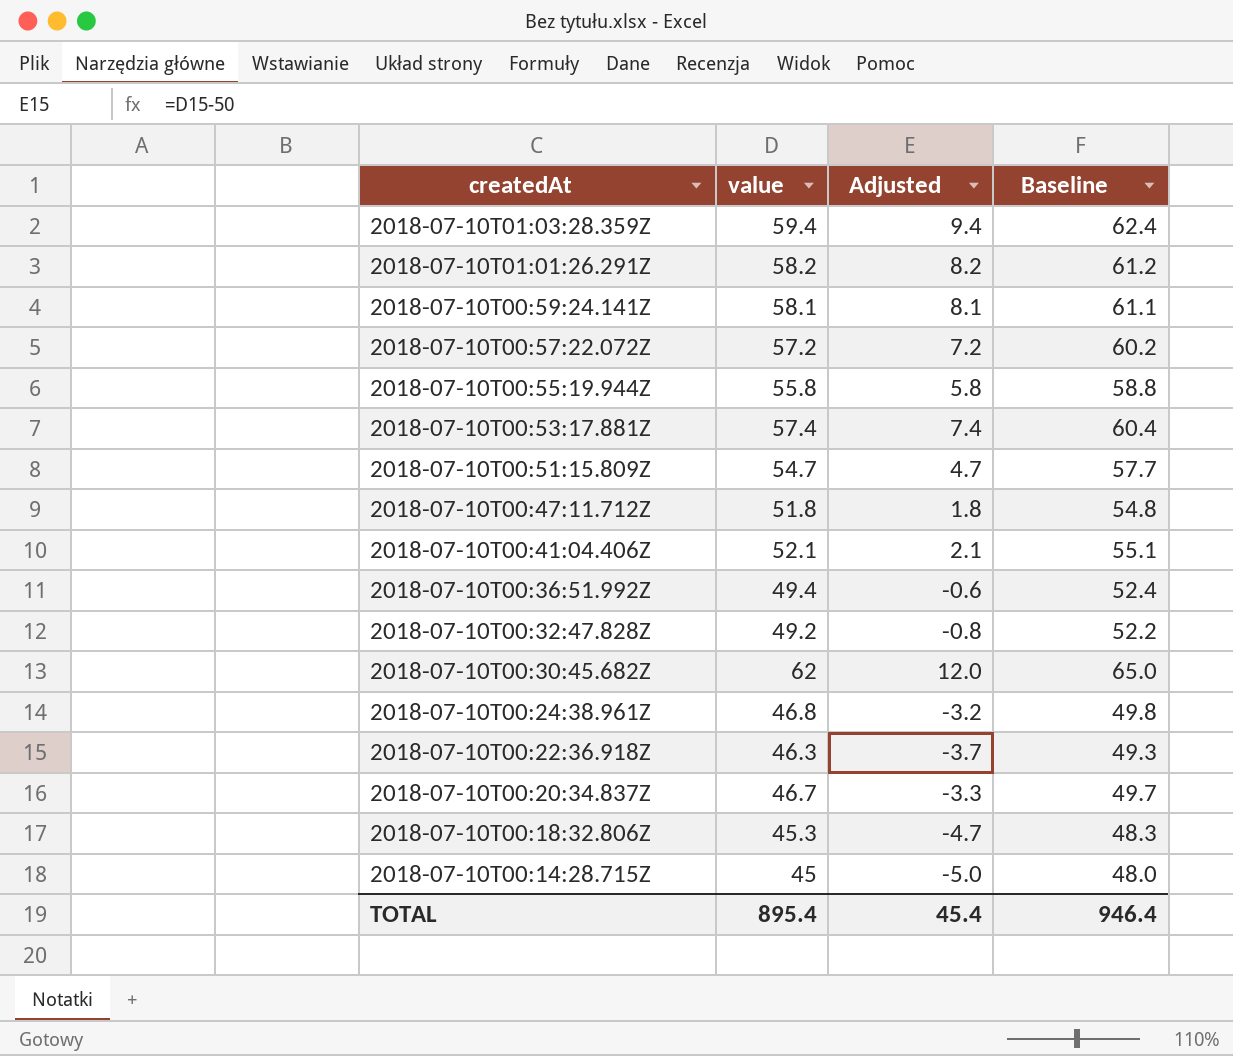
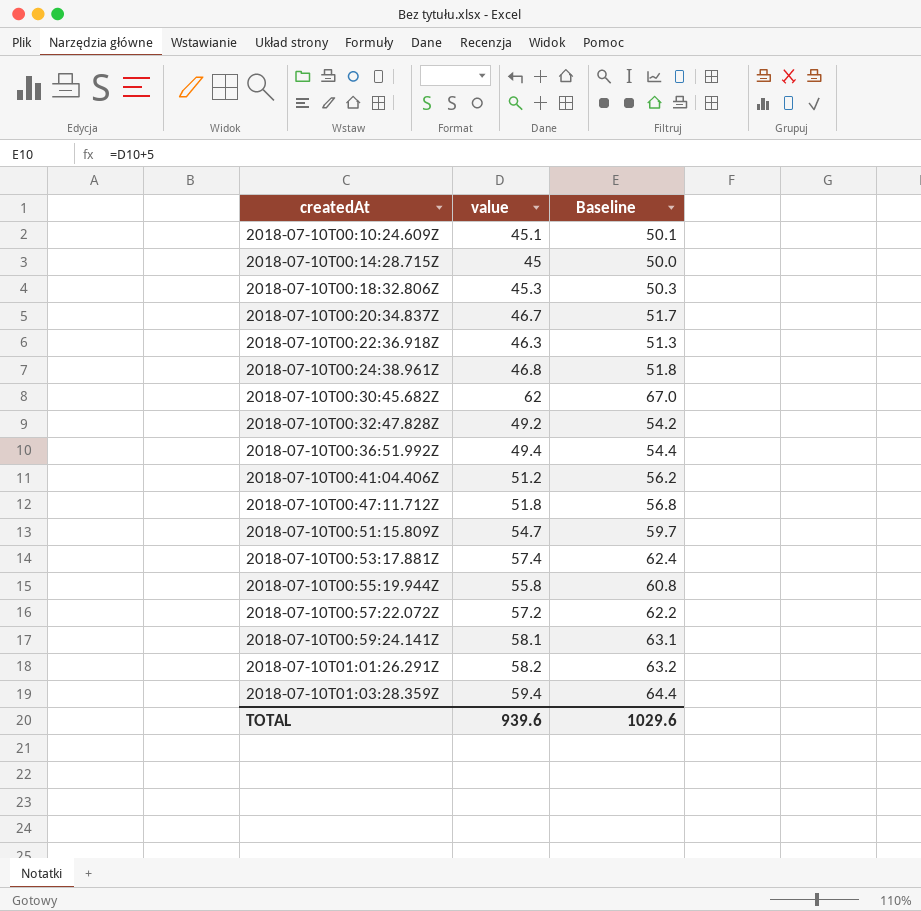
row order: createdAt descending -> createdAt ascending
column Adjusted | formula: [value] - 50 -> none
column Baseline | formula: [value] + 3 -> [value] + 5
row 2018-07-10T00:10:24.609Z: none -> 45.1 | 50.1
2018-07-10T00:41:04.406Z | value: 52.1 -> 51.2
TOTAL | value: 895.4 -> 939.6
TOTAL | Baseline: 946.4 -> 1029.6

